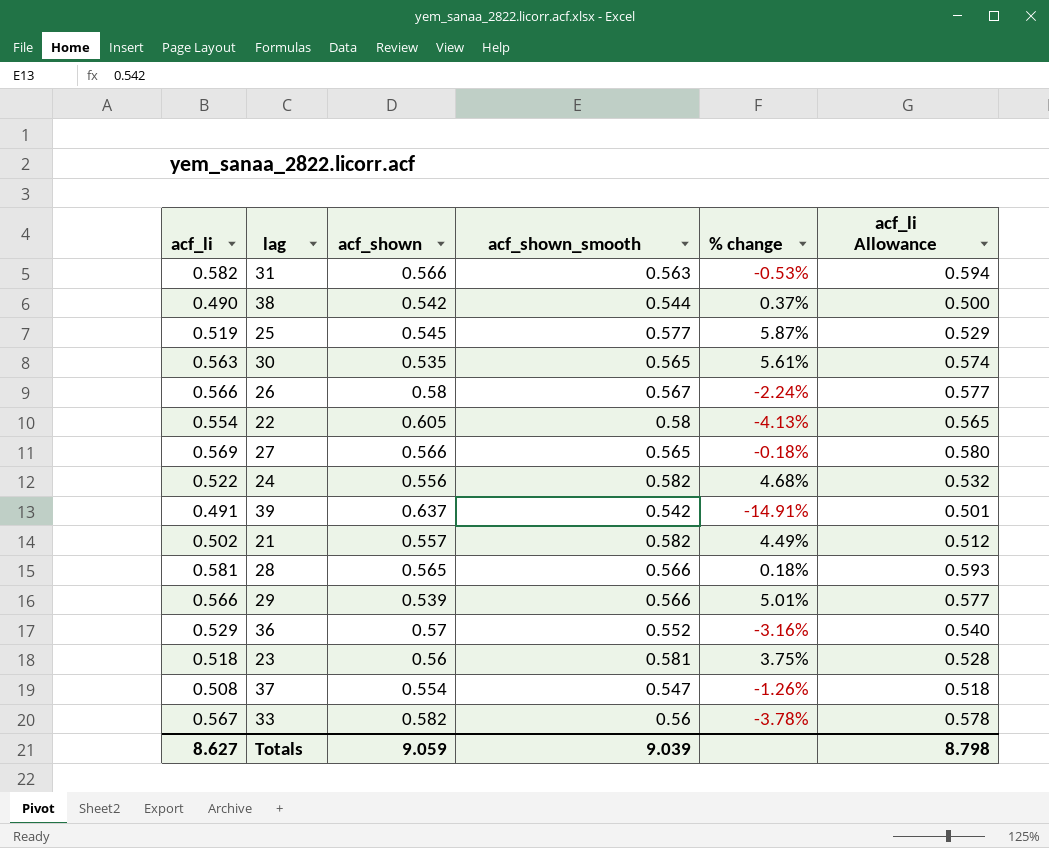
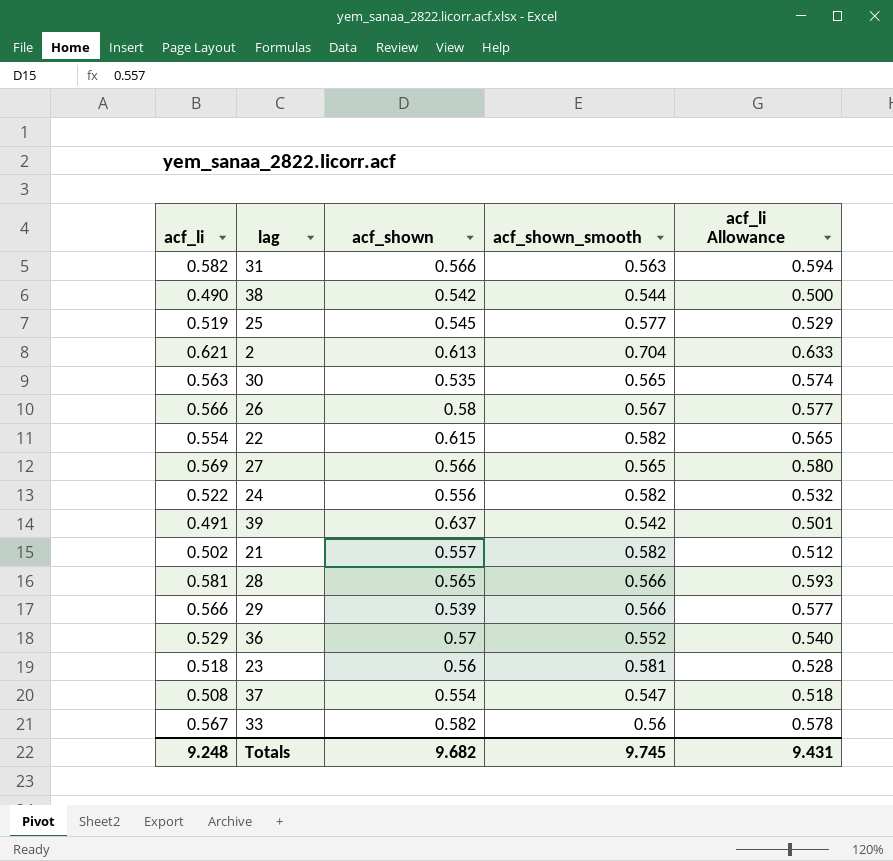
column % change | formula: ([acf_shown_smooth] - [acf_shown]) / [acf_shown] -> none
row 2: none -> 0.621 | 0.613 | 0.704 | 0.633
22 | acf_shown: 0.605 -> 0.615
22 | acf_shown_smooth: 0.58 -> 0.582
Totals | acf_li: 8.627 -> 9.248
Totals | acf_shown: 9.059 -> 9.682
Totals | acf_shown_smooth: 9.039 -> 9.745
Totals | acf_li Allowance: 8.798 -> 9.431

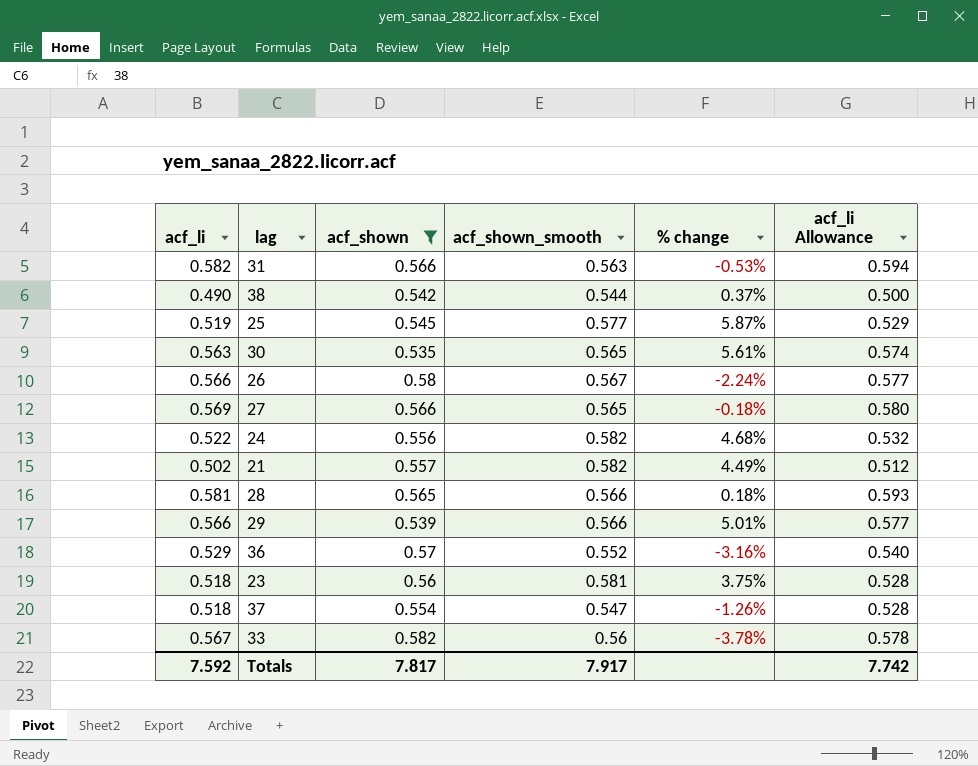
filter: none -> acf_shown <= 0.582
column % change | formula: none -> ([acf_shown_smooth] - [acf_shown]) / [acf_shown]
37 | acf_li: 0.508 -> 0.518
37 | acf_li Allowance: 0.518 -> 0.528
Totals | acf_li: 9.248 -> 7.592
Totals | acf_shown: 9.682 -> 7.817
Totals | acf_shown_smooth: 9.745 -> 7.917
Totals | acf_li Allowance: 9.431 -> 7.742

